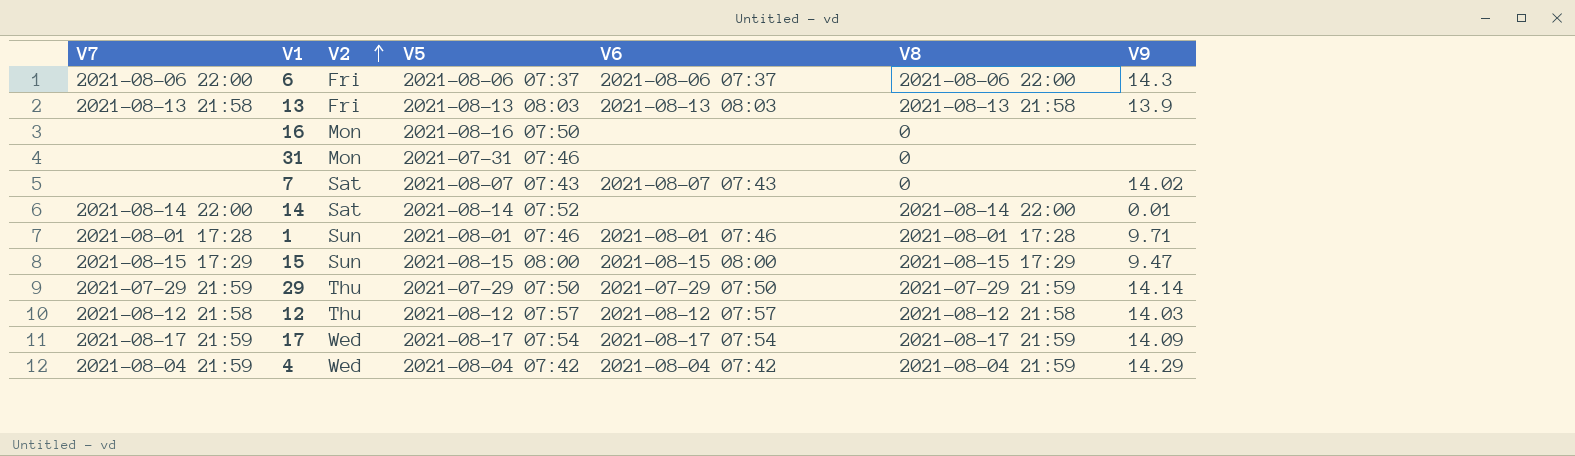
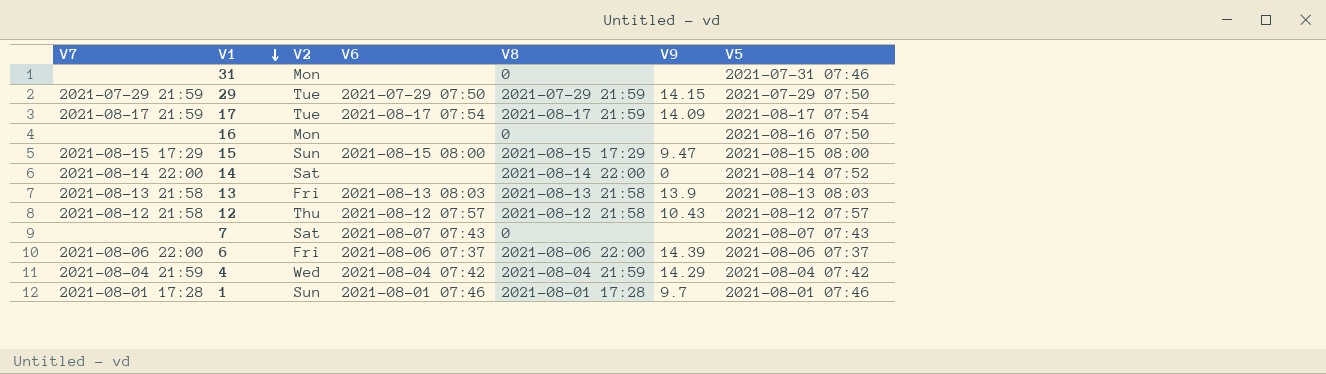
row order: V2 ascending -> V1 descending
column V5 | position: 4 -> 7
29 | V2: Thu -> Tue
29 | V9: 14.14 -> 14.15
17 | V2: Wed -> Tue
14 | V9: 0.01 -> 0
12 | V9: 14.03 -> 10.43
7 | V9: 14.02 -> none
6 | V9: 14.3 -> 14.39
1 | V9: 9.71 -> 9.7

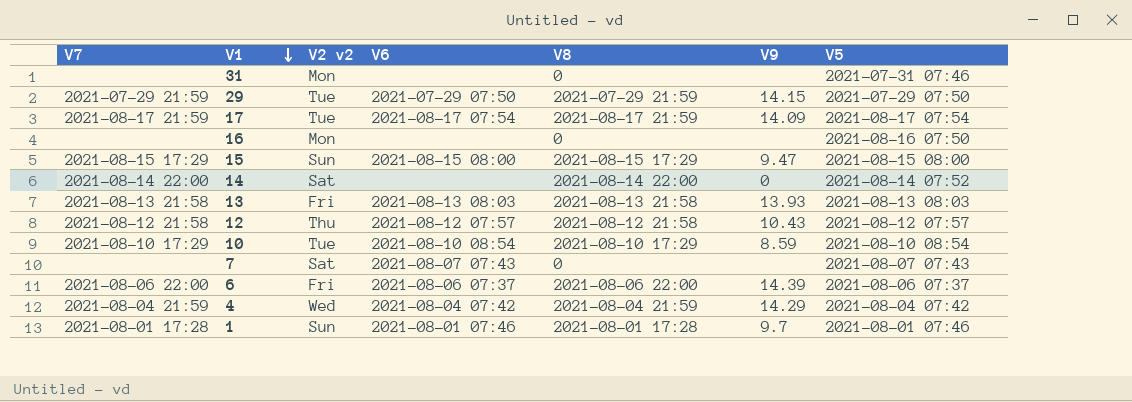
column name: V2 -> V2 v2
13 | V9: 13.9 -> 13.93
row 10: none -> 2021-08-10 17:29 | Tue | 2021-08-10 08:54 | 2021-08-10 17:29 | 8.59 | 2021-08-10 08:54

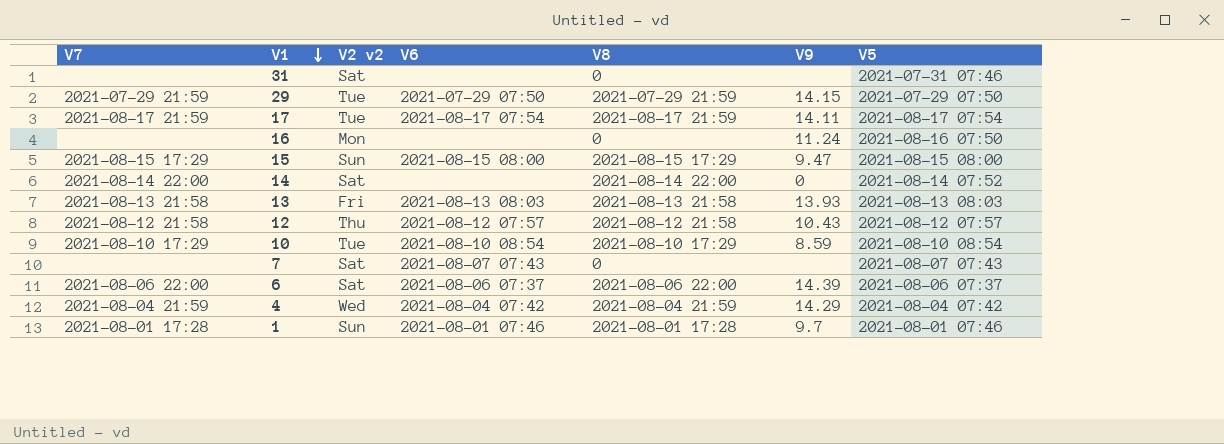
31 | V2 v2: Mon -> Sat
17 | V9: 14.09 -> 14.11
16 | V9: none -> 11.24
6 | V2 v2: Fri -> Sat

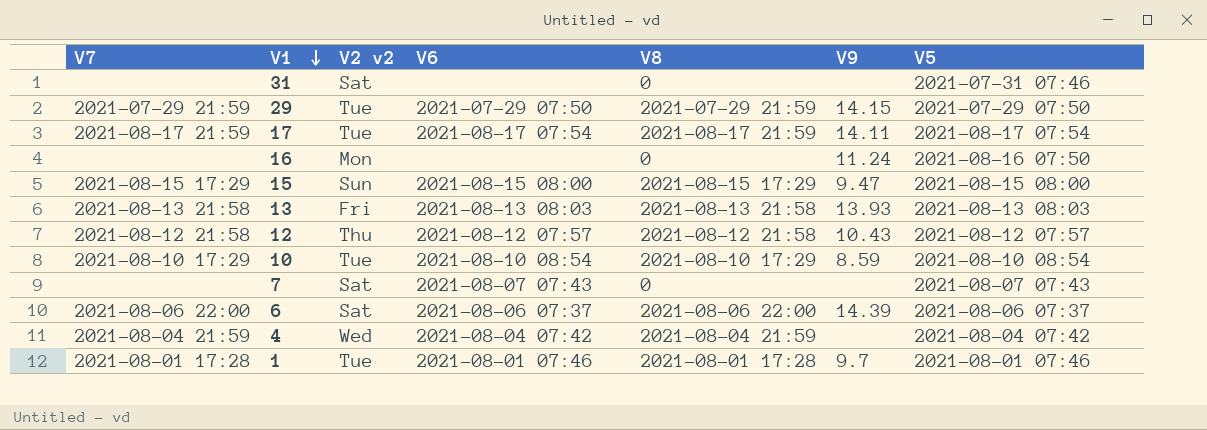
row 14: 2021-08-14 22:00 | Sat | none | 2021-08-14 22:00 | 0 | 2021-08-14 07:52 -> none
4 | V9: 14.29 -> none
1 | V2 v2: Sun -> Tue

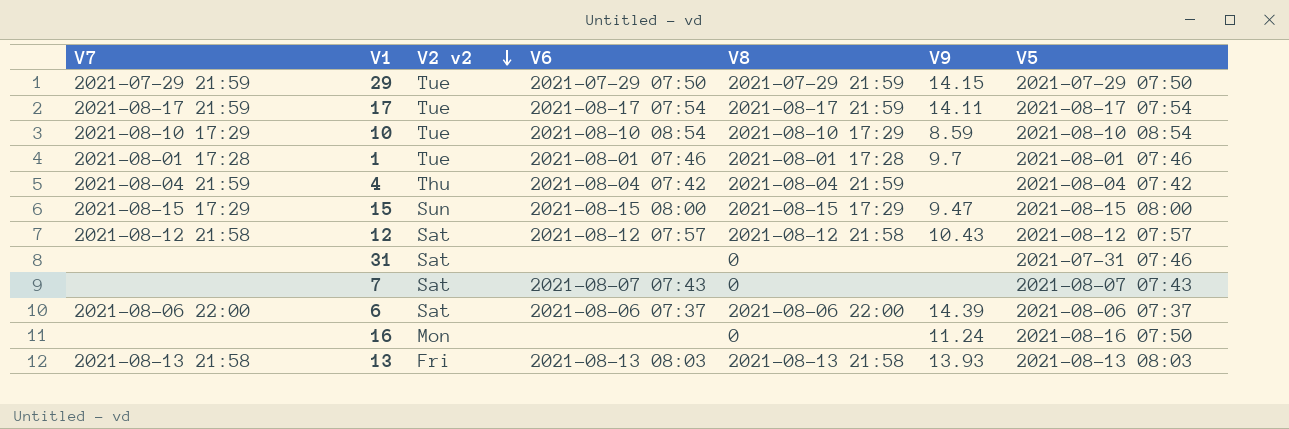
row order: V1 descending -> V2 v2 descending
4 | V2 v2: Wed -> Thu
12 | V2 v2: Thu -> Sat

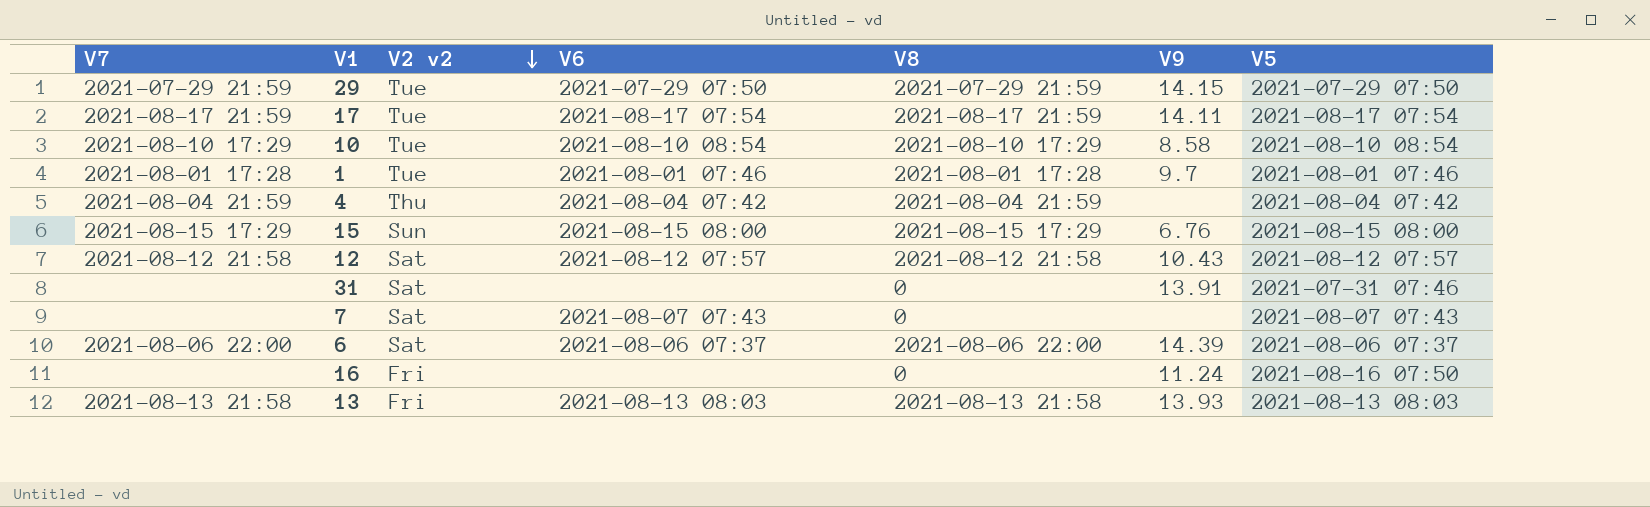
10 | V9: 8.59 -> 8.58
15 | V9: 9.47 -> 6.76
31 | V9: none -> 13.91
16 | V2 v2: Mon -> Fri

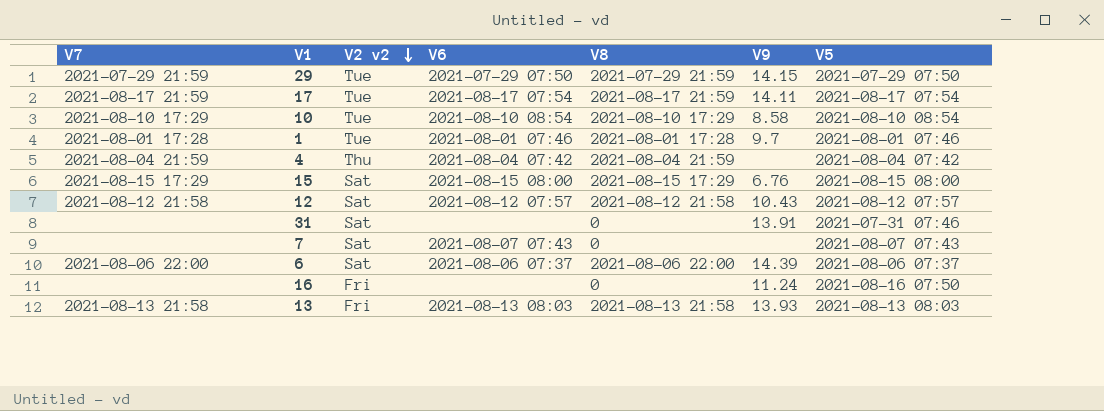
15 | V2 v2: Sun -> Sat

